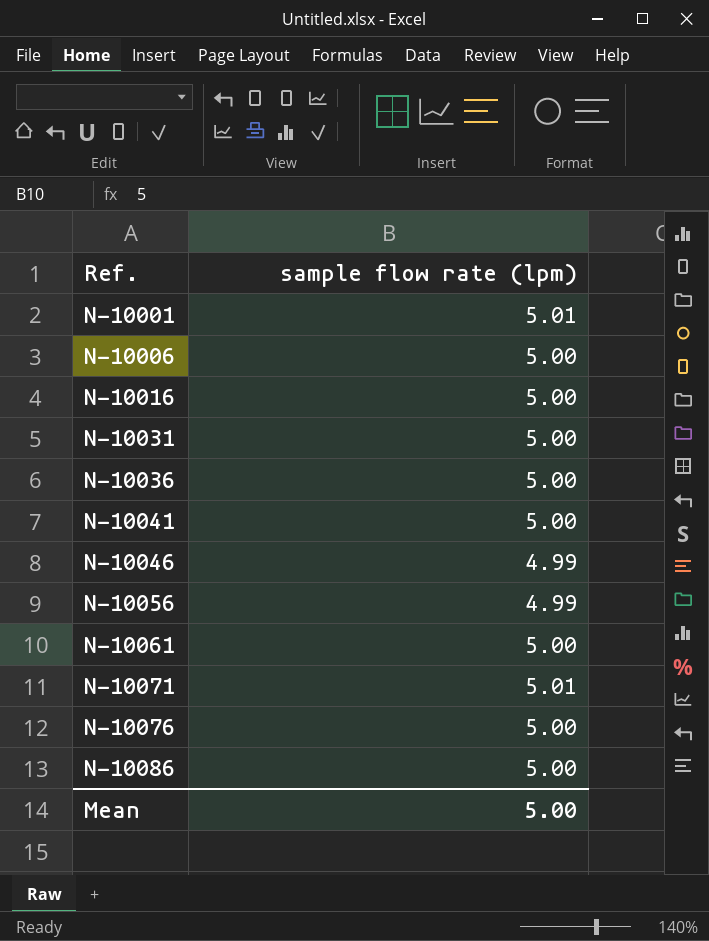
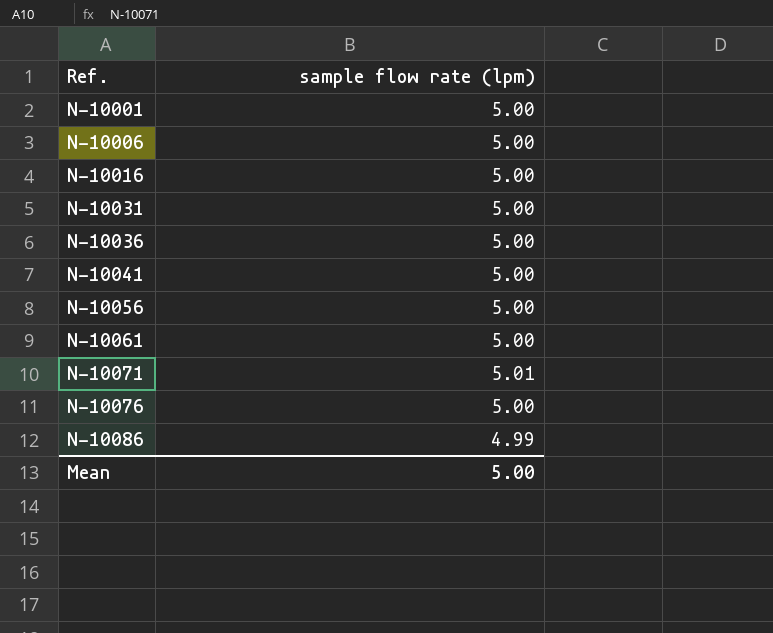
row N-10046: 4.99 -> none
N-10001 | sample flow rate (lpm): 5.01 -> 5.00
N-10056 | sample flow rate (lpm): 4.99 -> 5.00
N-10086 | sample flow rate (lpm): 5.00 -> 4.99

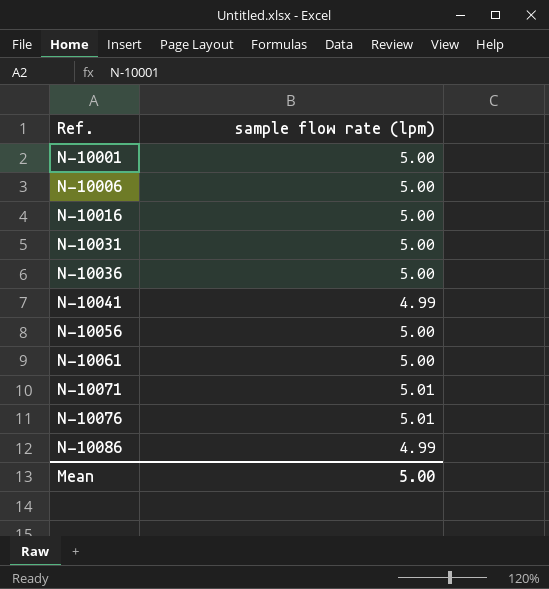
N-10041 | sample flow rate (lpm): 5.00 -> 4.99
N-10076 | sample flow rate (lpm): 5.00 -> 5.01

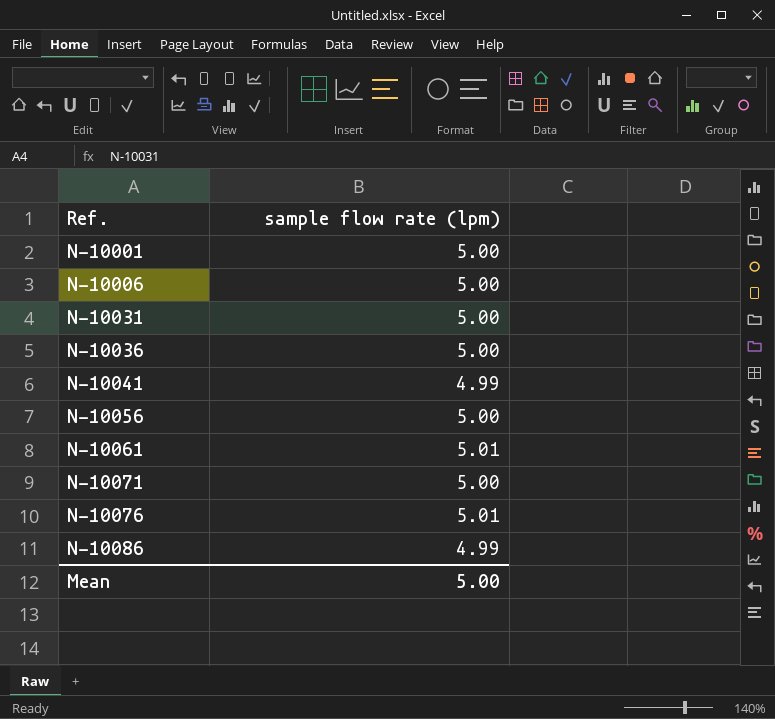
row N-10016: 5.00 -> none
N-10061 | sample flow rate (lpm): 5.00 -> 5.01
N-10071 | sample flow rate (lpm): 5.01 -> 5.00

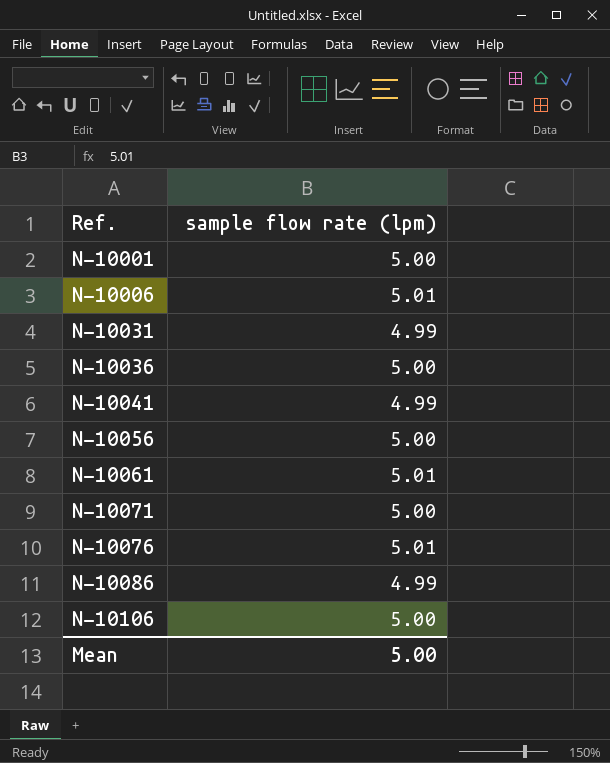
N-10006 | sample flow rate (lpm): 5.00 -> 5.01
N-10031 | sample flow rate (lpm): 5.00 -> 4.99
row N-10106: none -> 5.00

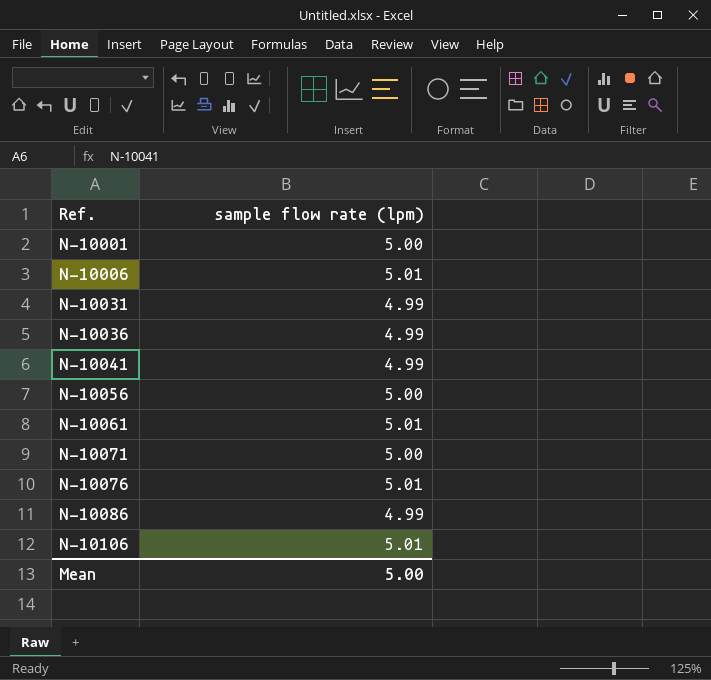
N-10036 | sample flow rate (lpm): 5.00 -> 4.99
N-10106 | sample flow rate (lpm): 5.00 -> 5.01

